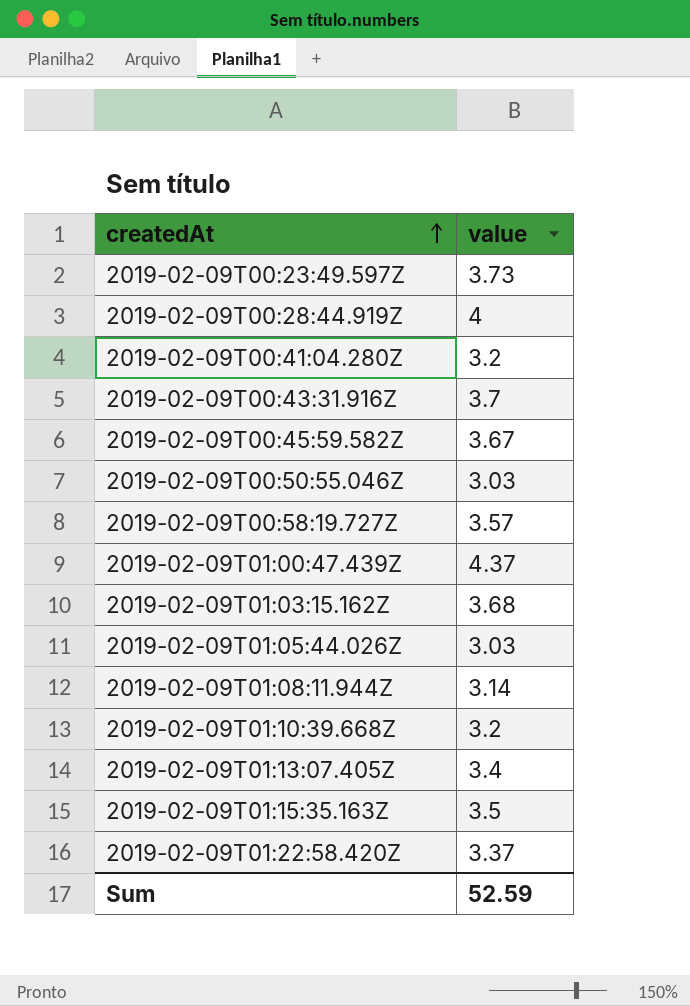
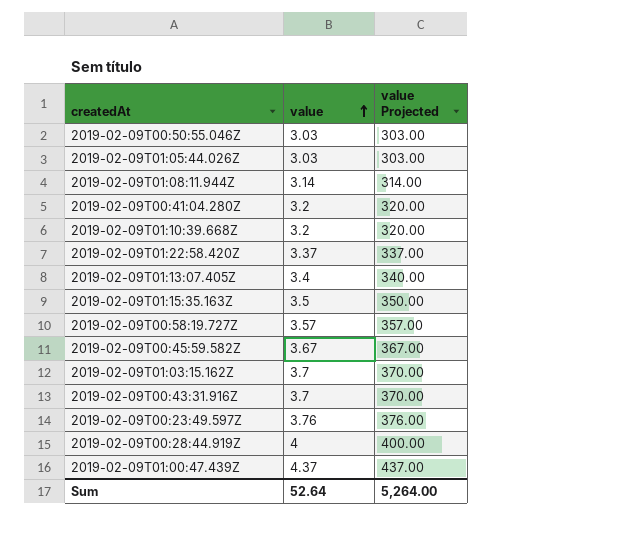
row order: createdAt ascending -> value ascending
column value Projected | formula: none -> [value] * 100
2019-02-09T01:03:15.162Z | value: 3.68 -> 3.7
2019-02-09T00:23:49.597Z | value: 3.73 -> 3.76
Sum | value: 52.59 -> 52.64

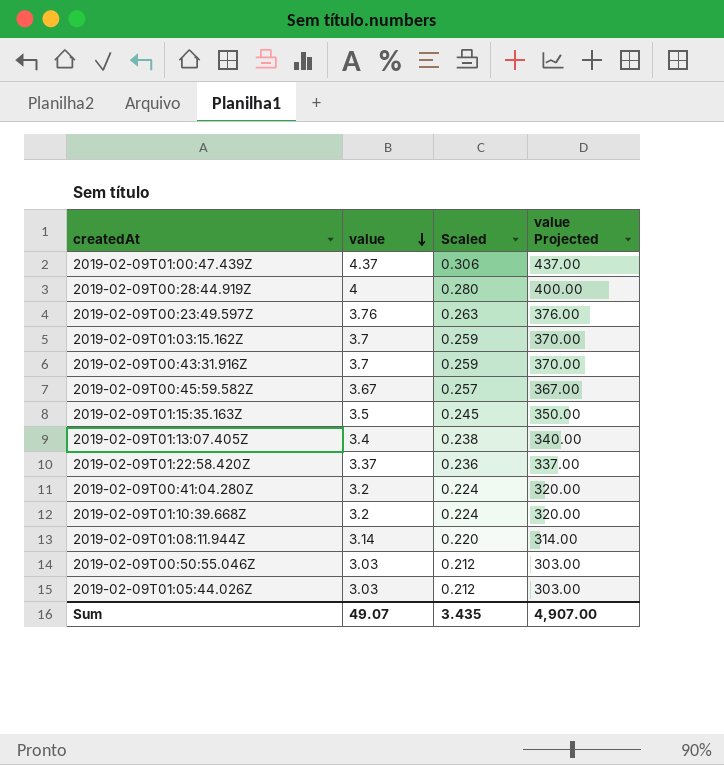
row order: value ascending -> value descending
column Scaled | formula: none -> [value] * 0.07
row 2019-02-09T00:58:19.727Z: 3.57 | 357.00 -> none
Sum | value: 52.64 -> 49.07
Sum | value Projected: 5,264.00 -> 4,907.00

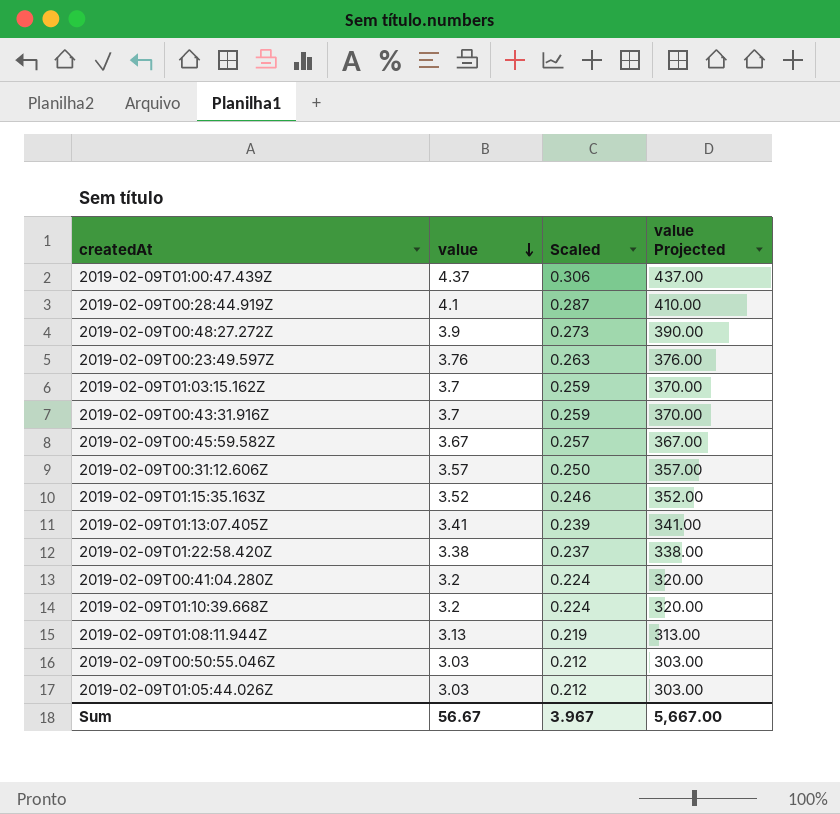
2019-02-09T00:28:44.919Z | value: 4 -> 4.1
2019-02-09T00:28:44.919Z | Scaled: 0.280 -> 0.287
2019-02-09T00:28:44.919Z | value Projected: 400.00 -> 410.00
row 2019-02-09T00:48:27.272Z: none -> 3.9 | 0.273 | 390.00
row 2019-02-09T00:31:12.606Z: none -> 3.57 | 0.250 | 357.00
2019-02-09T01:15:35.163Z | value: 3.5 -> 3.52
2019-02-09T01:15:35.163Z | Scaled: 0.245 -> 0.246
2019-02-09T01:15:35.163Z | value Projected: 350.00 -> 352.00
2019-02-09T01:13:07.405Z | value: 3.4 -> 3.41
2019-02-09T01:13:07.405Z | Scaled: 0.238 -> 0.239
2019-02-09T01:13:07.405Z | value Projected: 340.00 -> 341.00
2019-02-09T01:22:58.420Z | value: 3.37 -> 3.38
2019-02-09T01:22:58.420Z | Scaled: 0.236 -> 0.237
2019-02-09T01:22:58.420Z | value Projected: 337.00 -> 338.00
2019-02-09T01:08:11.944Z | value: 3.14 -> 3.13
2019-02-09T01:08:11.944Z | Scaled: 0.220 -> 0.219
2019-02-09T01:08:11.944Z | value Projected: 314.00 -> 313.00
Sum | value: 49.07 -> 56.67
Sum | Scaled: 3.435 -> 3.967
Sum | value Projected: 4,907.00 -> 5,667.00

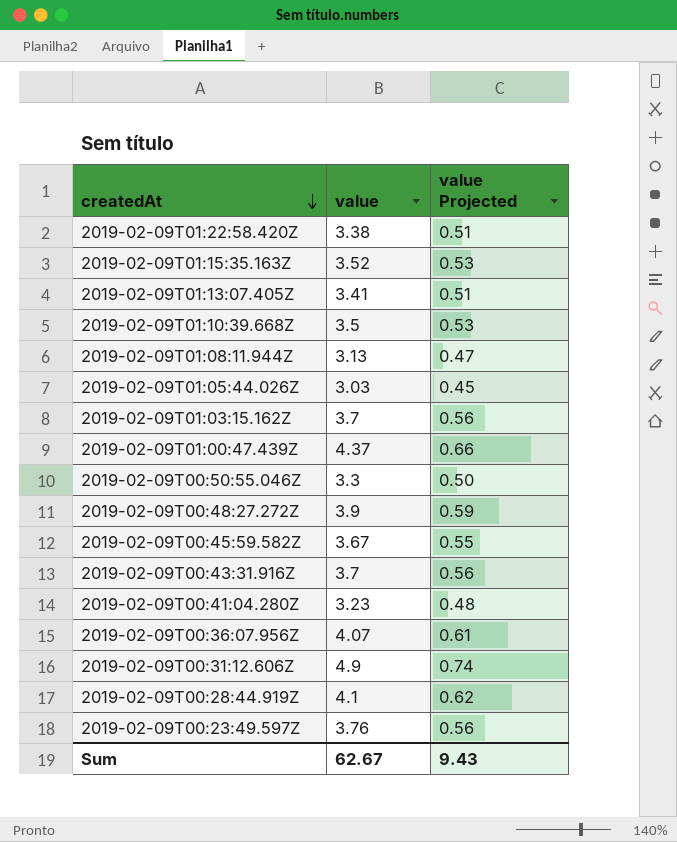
row order: value descending -> createdAt descending
column Scaled | formula: [value] * 0.07 -> none
column value Projected | formula: [value] * 100 -> [value] * 0.15
2019-02-09T01:10:39.668Z | value: 3.2 -> 3.5
2019-02-09T00:50:55.046Z | value: 3.03 -> 3.3
2019-02-09T00:41:04.280Z | value: 3.2 -> 3.23
row 2019-02-09T00:36:07.956Z: none -> 4.07 | 0.61
2019-02-09T00:31:12.606Z | value: 3.57 -> 4.9
Sum | value: 56.67 -> 62.67
Sum | value Projected: 5,667.00 -> 9.43

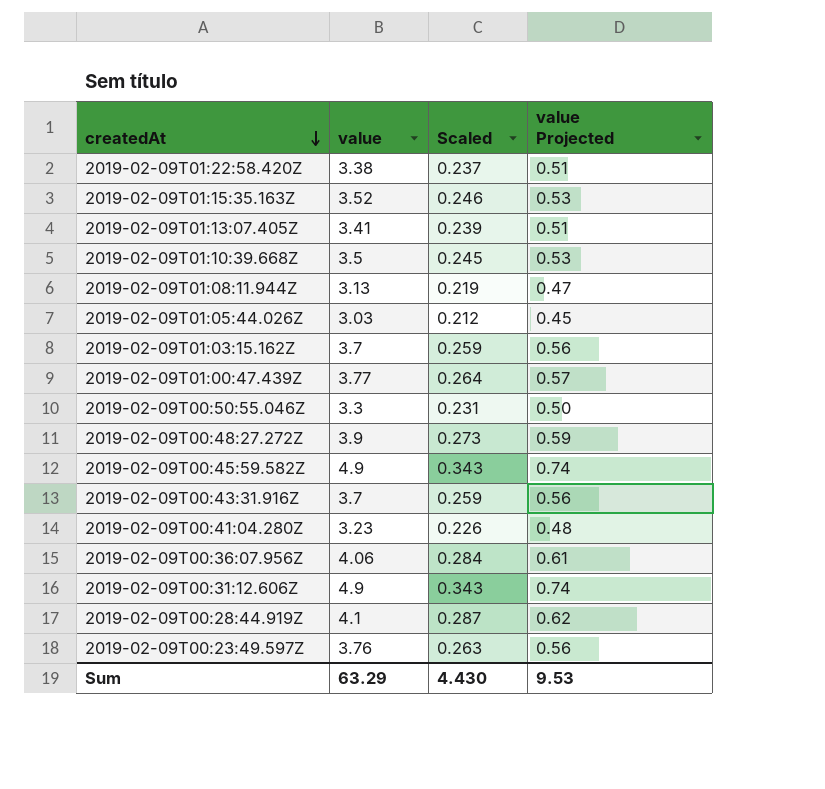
column Scaled | formula: none -> [value] * 0.07
2019-02-09T01:00:47.439Z | value: 4.37 -> 3.77
2019-02-09T01:00:47.439Z | value Projected: 0.66 -> 0.57
2019-02-09T00:45:59.582Z | value: 3.67 -> 4.9
2019-02-09T00:45:59.582Z | value Projected: 0.55 -> 0.74
2019-02-09T00:36:07.956Z | value: 4.07 -> 4.06
Sum | value: 62.67 -> 63.29
Sum | value Projected: 9.43 -> 9.53

